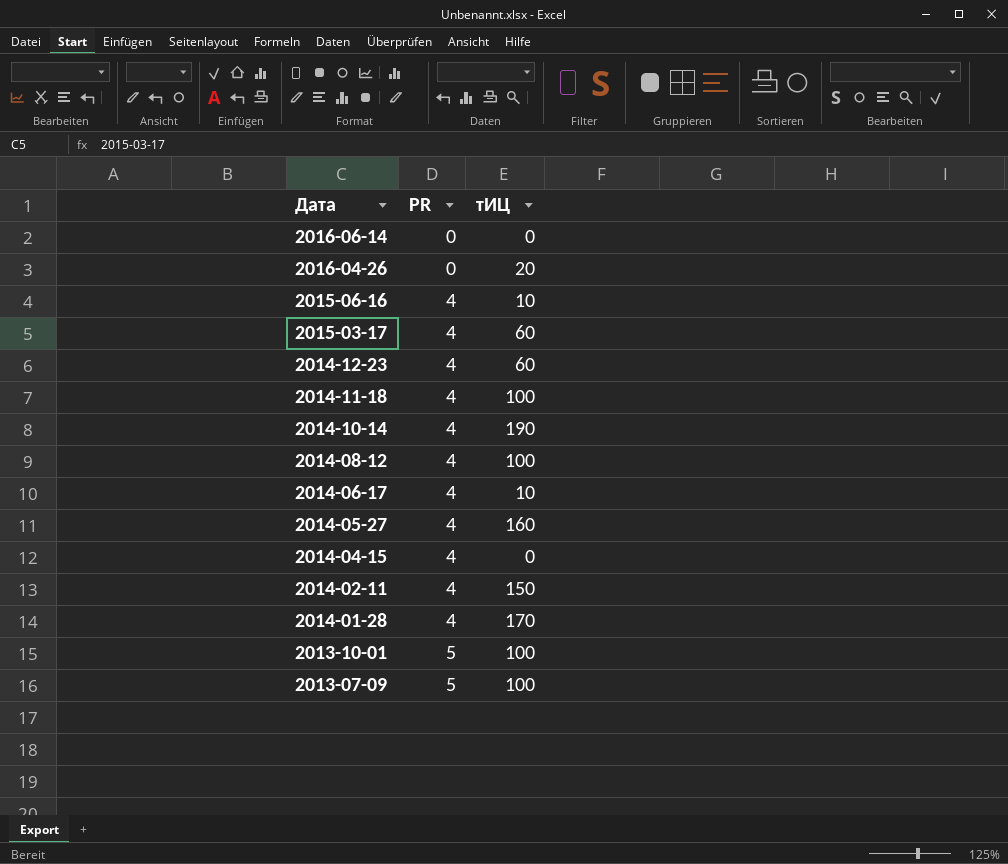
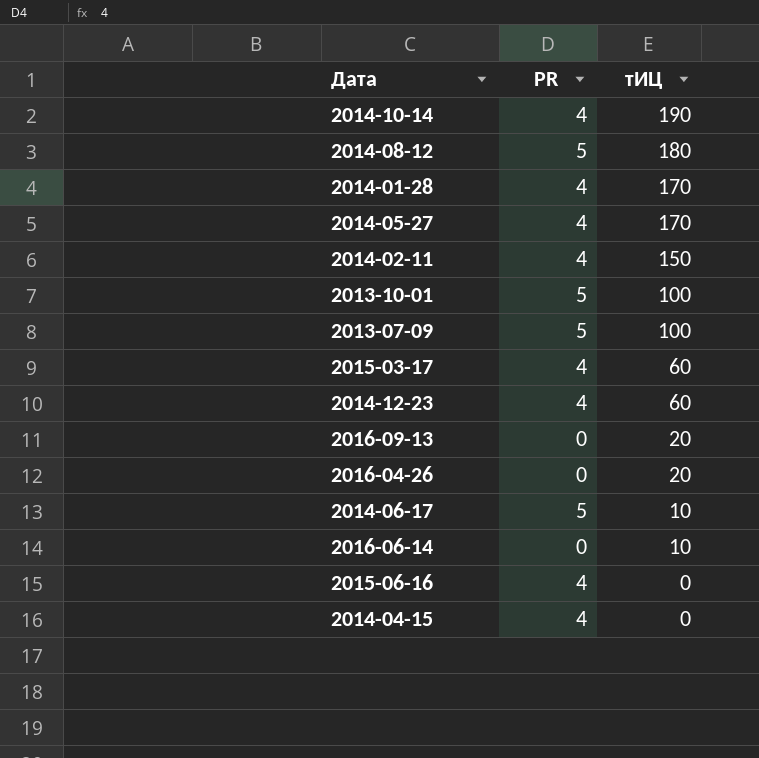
row order: Дата descending -> тИЦ descending
row 2014-11-18: 4 | 100 -> none
2014-08-12 | PR: 4 -> 5
2014-08-12 | тИЦ: 100 -> 180
2014-05-27 | тИЦ: 160 -> 170
row 2016-09-13: none -> 0 | 20
2014-06-17 | PR: 4 -> 5
2016-06-14 | тИЦ: 0 -> 10
2015-06-16 | тИЦ: 10 -> 0

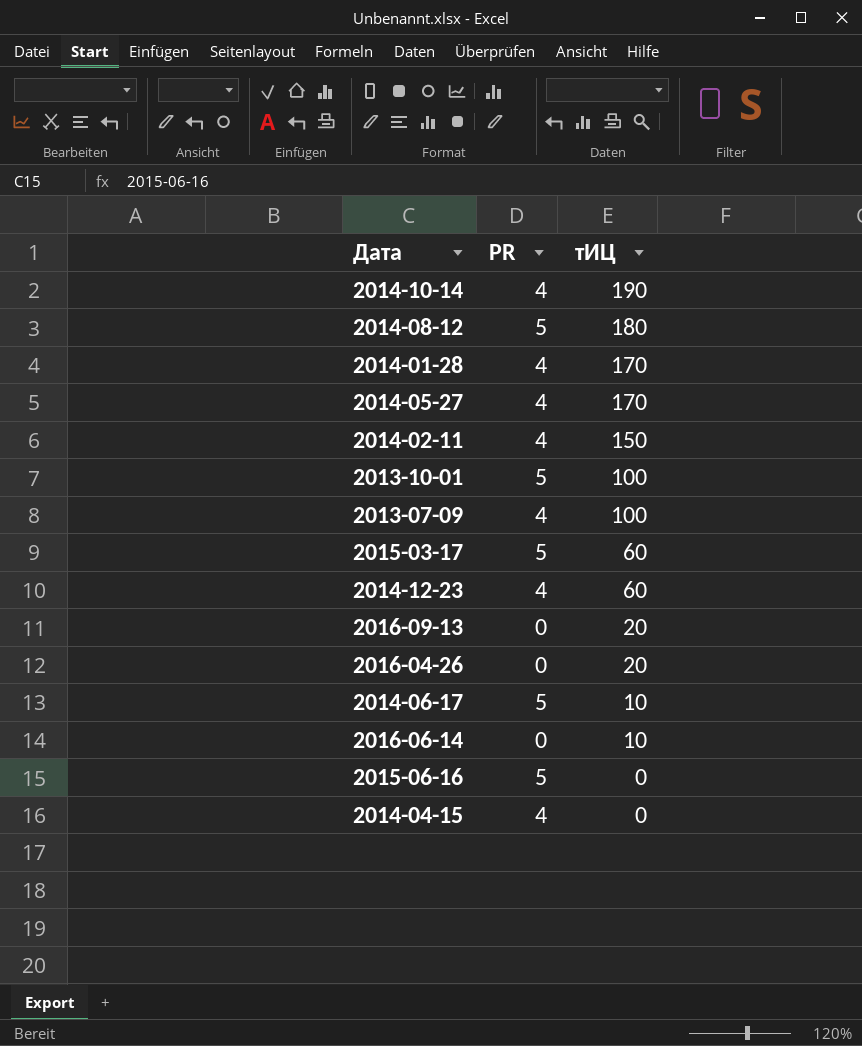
2013-07-09 | PR: 5 -> 4
2015-03-17 | PR: 4 -> 5
2015-06-16 | PR: 4 -> 5

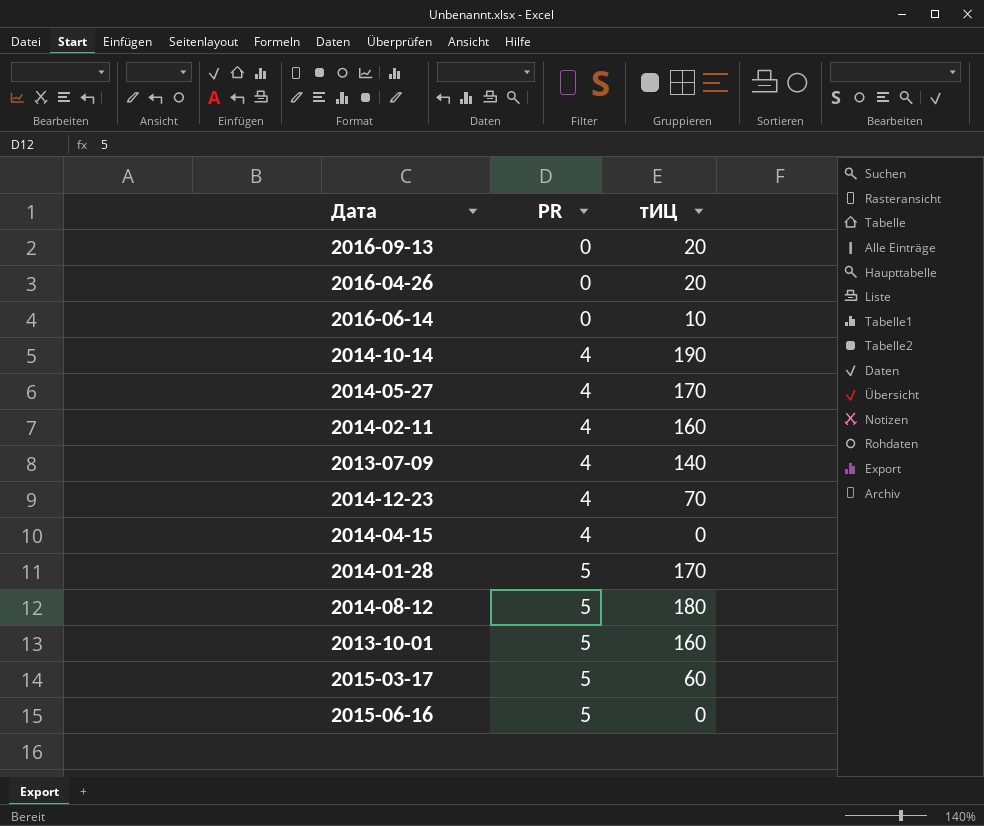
row order: тИЦ descending -> PR ascending
row 2014-06-17: 5 | 10 -> none
2014-02-11 | тИЦ: 150 -> 160
2013-07-09 | тИЦ: 100 -> 140
2014-12-23 | тИЦ: 60 -> 70
2014-01-28 | PR: 4 -> 5
2013-10-01 | тИЦ: 100 -> 160

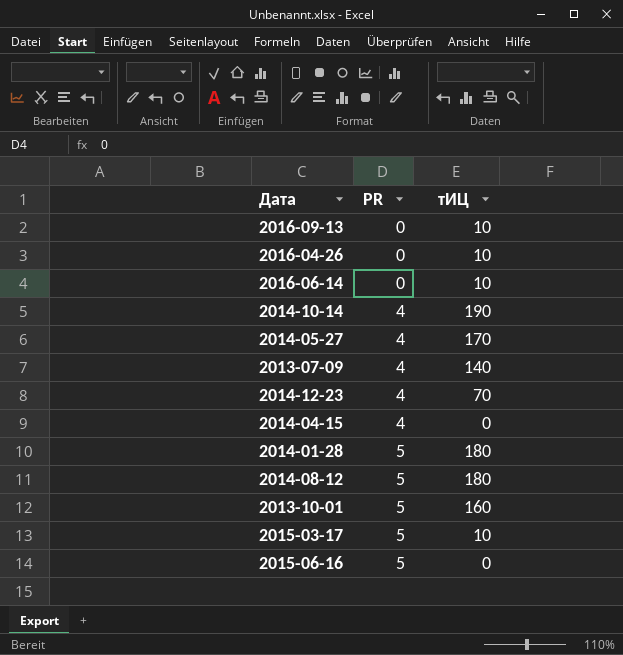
row 2014-02-11: 4 | 160 -> none
2016-09-13 | тИЦ: 20 -> 10
2016-04-26 | тИЦ: 20 -> 10
2014-01-28 | тИЦ: 170 -> 180
2015-03-17 | тИЦ: 60 -> 10

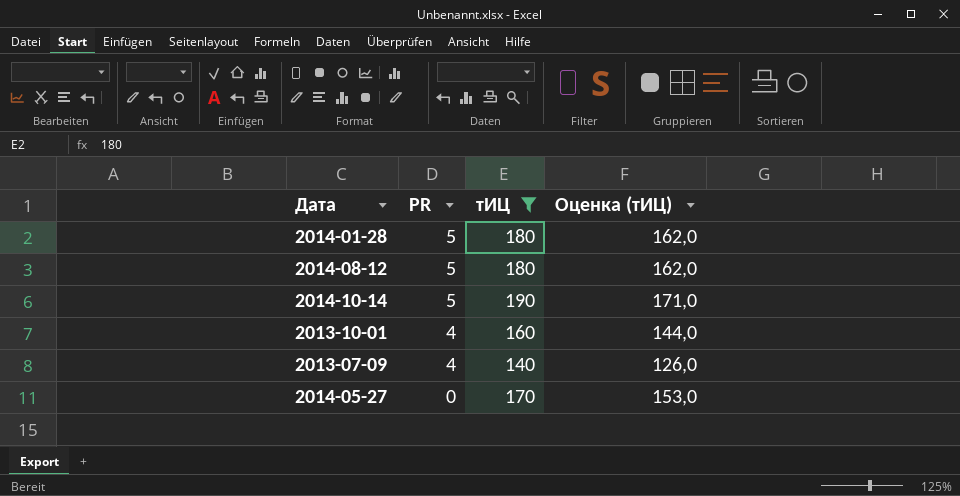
filter: none -> тИЦ >= 140
row order: PR ascending -> PR descending
column Оценка (тИЦ) | formula: none -> [тИЦ] * 0,9
2014-10-14 | PR: 4 -> 5
2013-10-01 | PR: 5 -> 4
2014-05-27 | PR: 4 -> 0

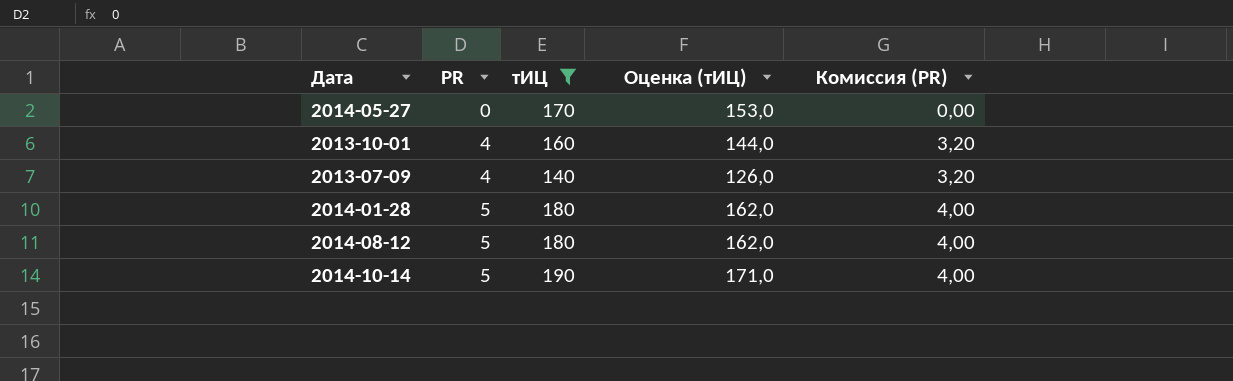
row order: PR descending -> PR ascending
column Комиссия (PR) | formula: none -> [PR] * 0,8

